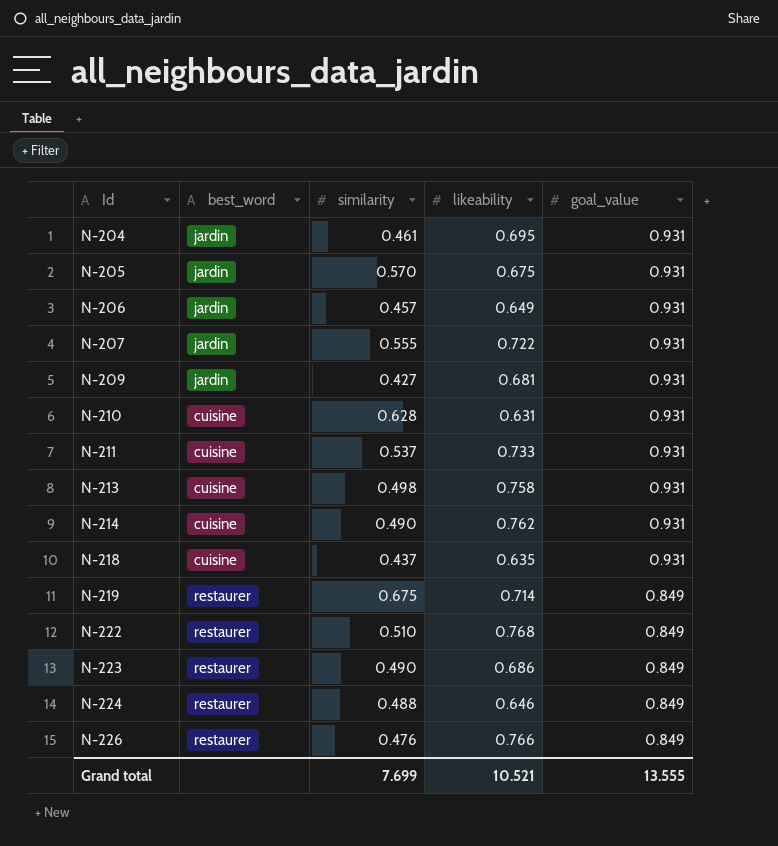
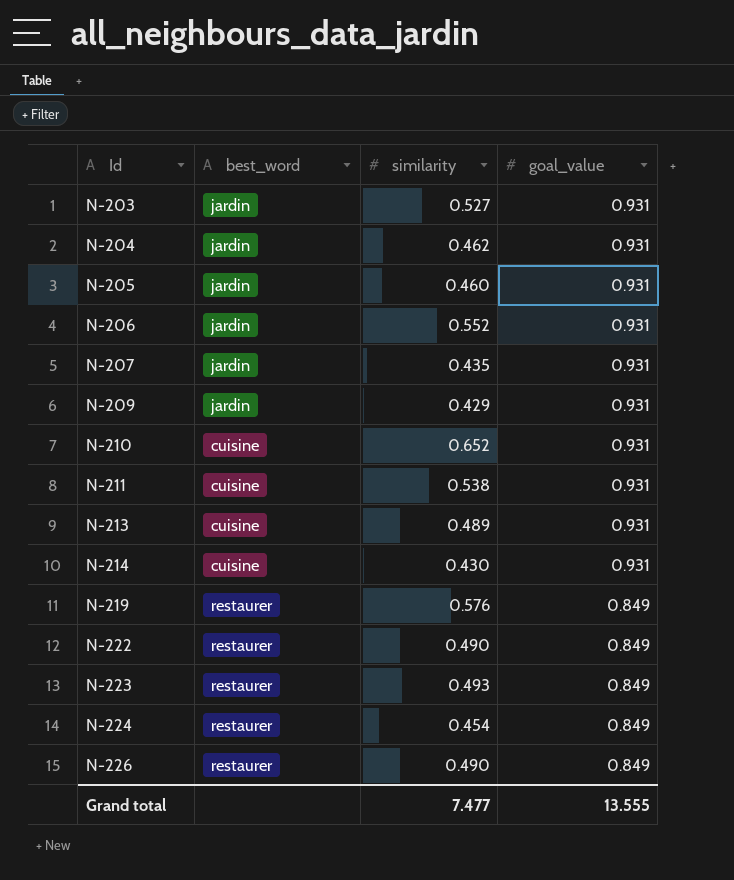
column likeability | position: 4 -> none
row N-218: cuisine | 0.437 | 0.635 | 0.931 -> none
row N-203: none -> jardin | 0.527 | 0.931
N-204 | similarity: 0.461 -> 0.462
N-205 | similarity: 0.570 -> 0.460
N-206 | similarity: 0.457 -> 0.552
N-207 | similarity: 0.555 -> 0.435
N-209 | similarity: 0.427 -> 0.429
N-210 | similarity: 0.628 -> 0.652
N-211 | similarity: 0.537 -> 0.538
N-213 | similarity: 0.498 -> 0.489
N-214 | similarity: 0.490 -> 0.430
N-219 | similarity: 0.675 -> 0.576
N-222 | similarity: 0.510 -> 0.490
N-223 | similarity: 0.490 -> 0.493
N-224 | similarity: 0.488 -> 0.454
N-226 | similarity: 0.476 -> 0.490
Grand total | similarity: 7.699 -> 7.477

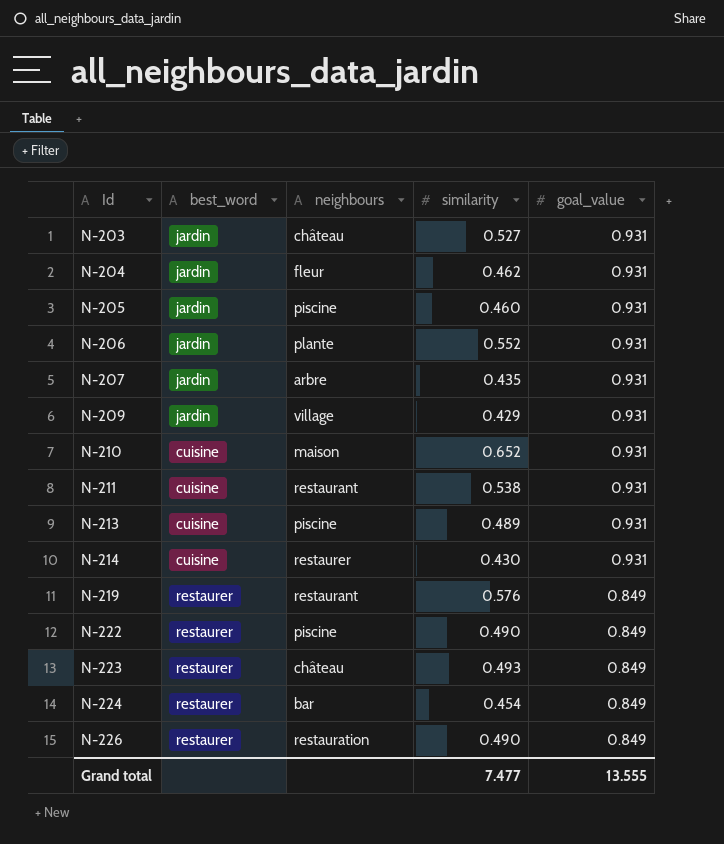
column neighbours | position: none -> 3

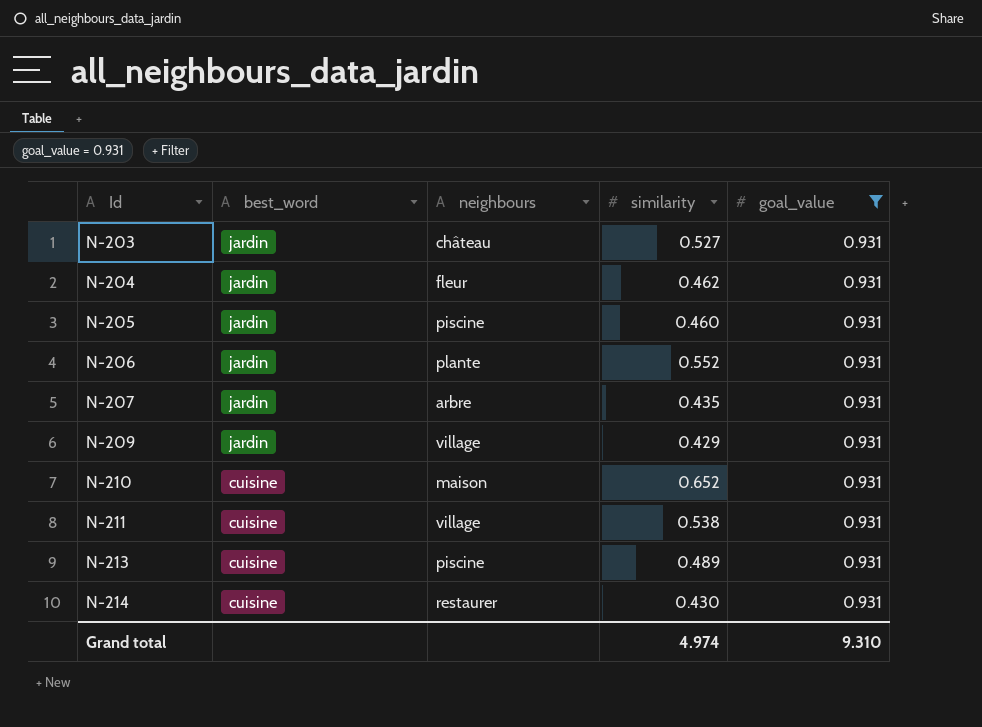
filter: none -> goal_value = 0.931
N-211 | neighbours: restaurant -> village
Grand total | similarity: 7.477 -> 4.974
Grand total | goal_value: 13.555 -> 9.310

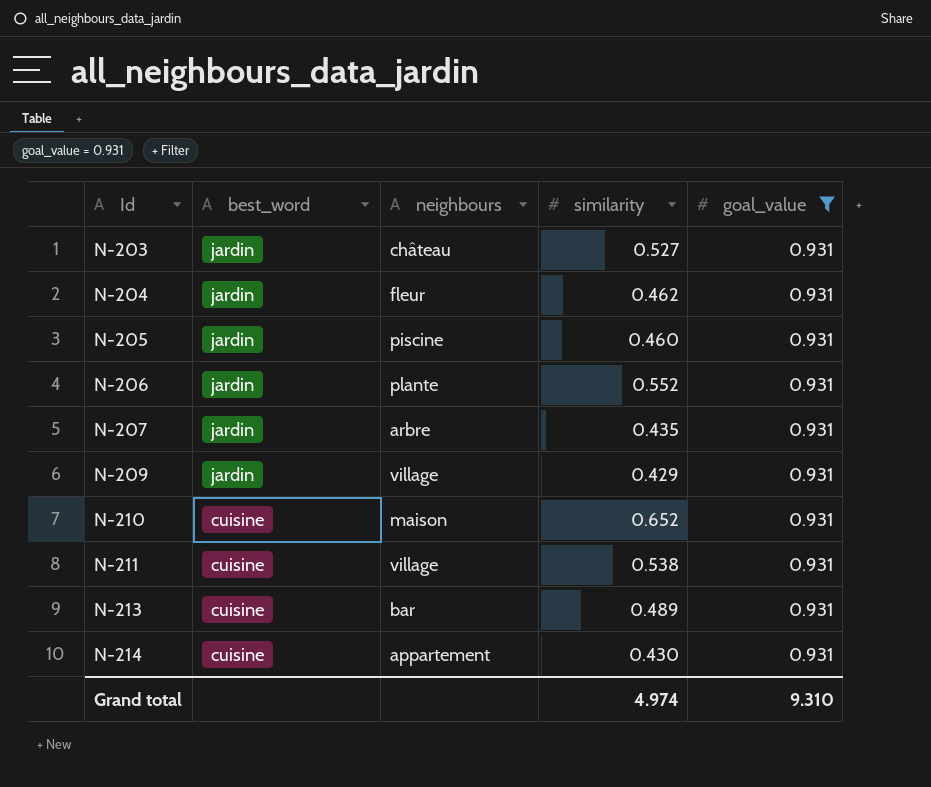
N-213 | neighbours: piscine -> bar
N-214 | neighbours: restaurer -> appartement

